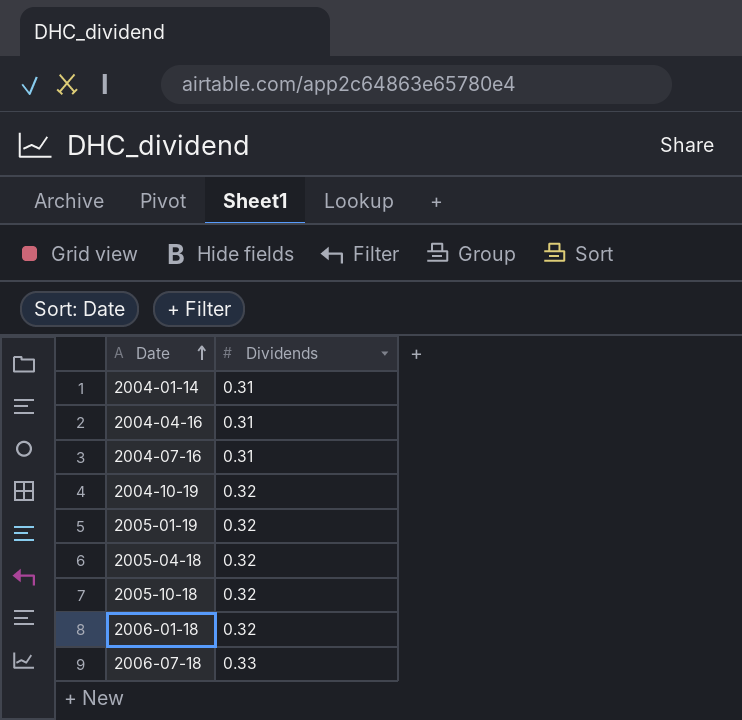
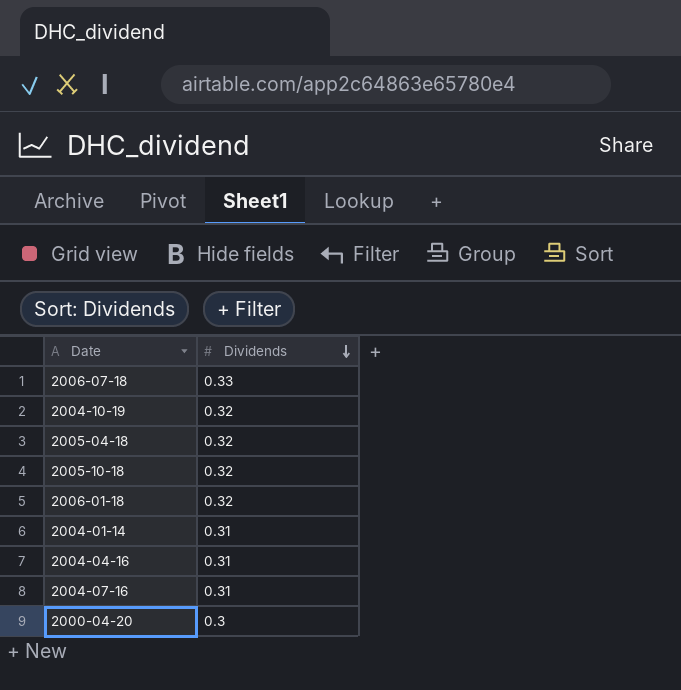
row order: Date ascending -> Dividends descending
row 2005-01-19: 0.32 -> none
row 2000-04-20: none -> 0.3

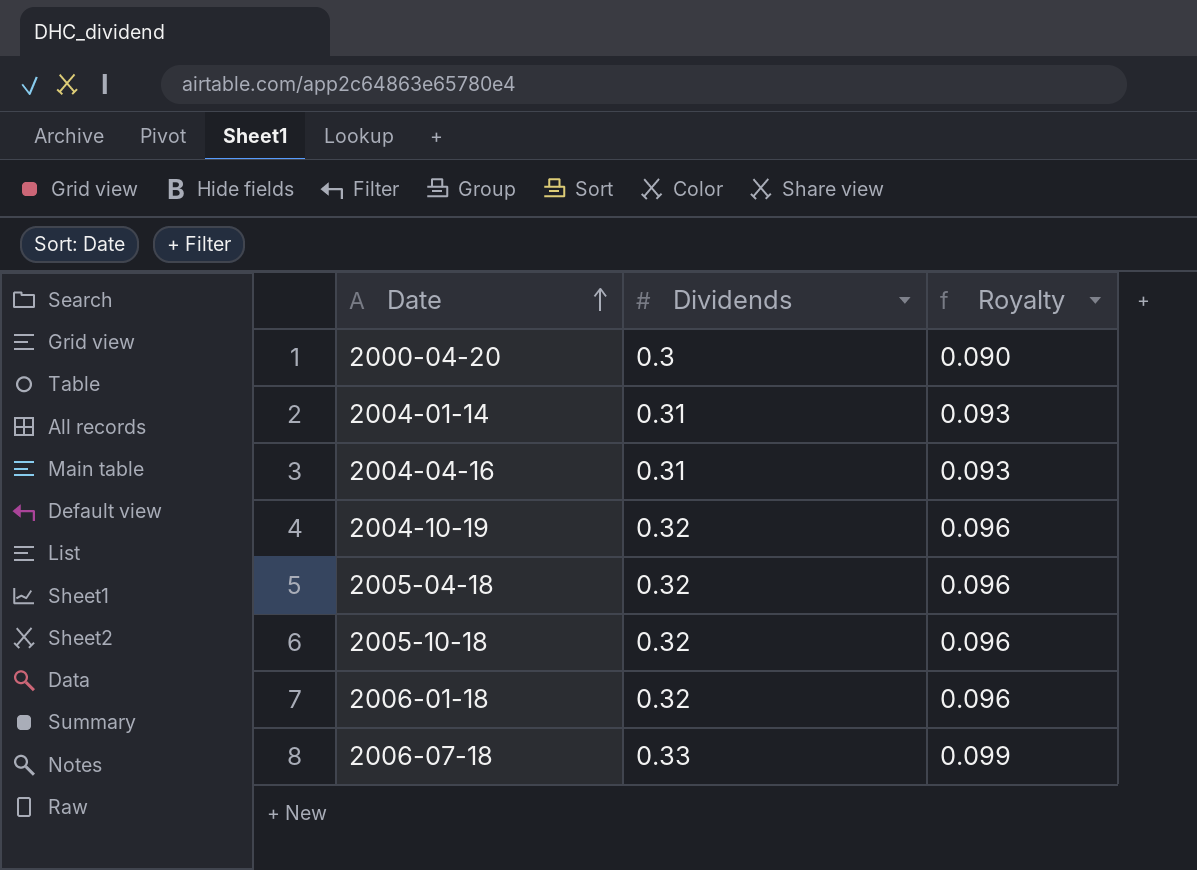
row order: Dividends descending -> Date ascending
column Royalty | formula: none -> [Dividends] * 0.3
row 2004-07-16: 0.31 -> none

